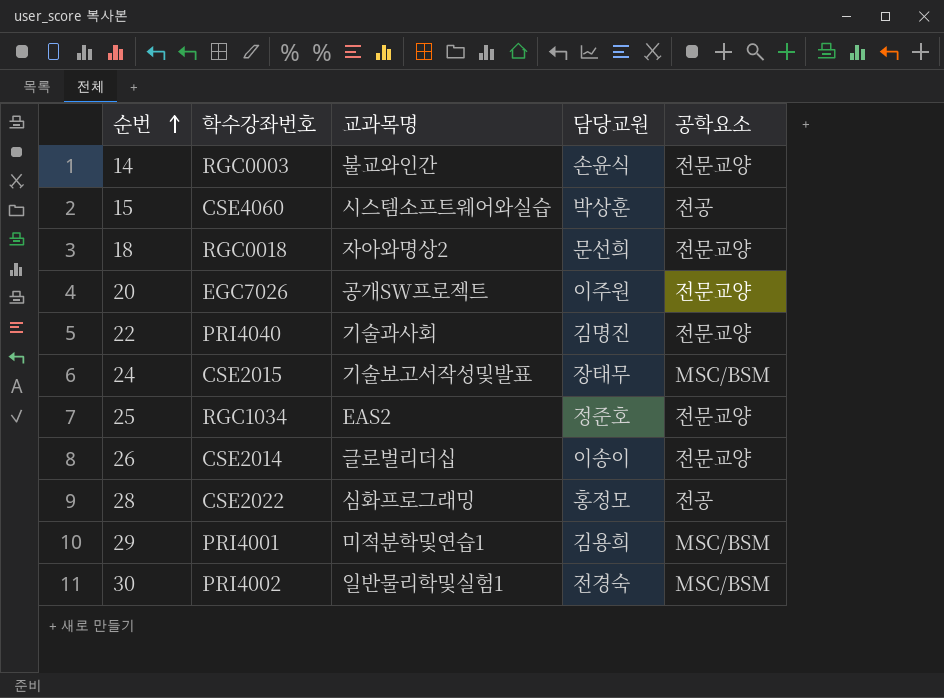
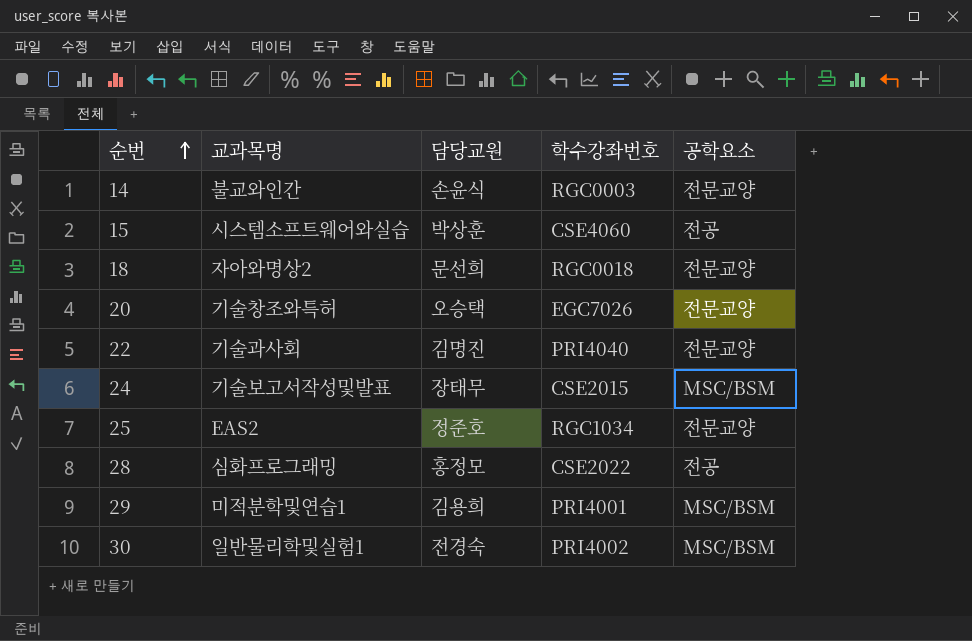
column 학수강좌번호 | position: 2 -> 4
row 26: CSE2014 | 글로벌리더십 | 이송이 | 전문교양 -> none
20 | 교과목명: 공개SW프로젝트 -> 기술창조와특허
20 | 담당교원: 이주원 -> 오승택

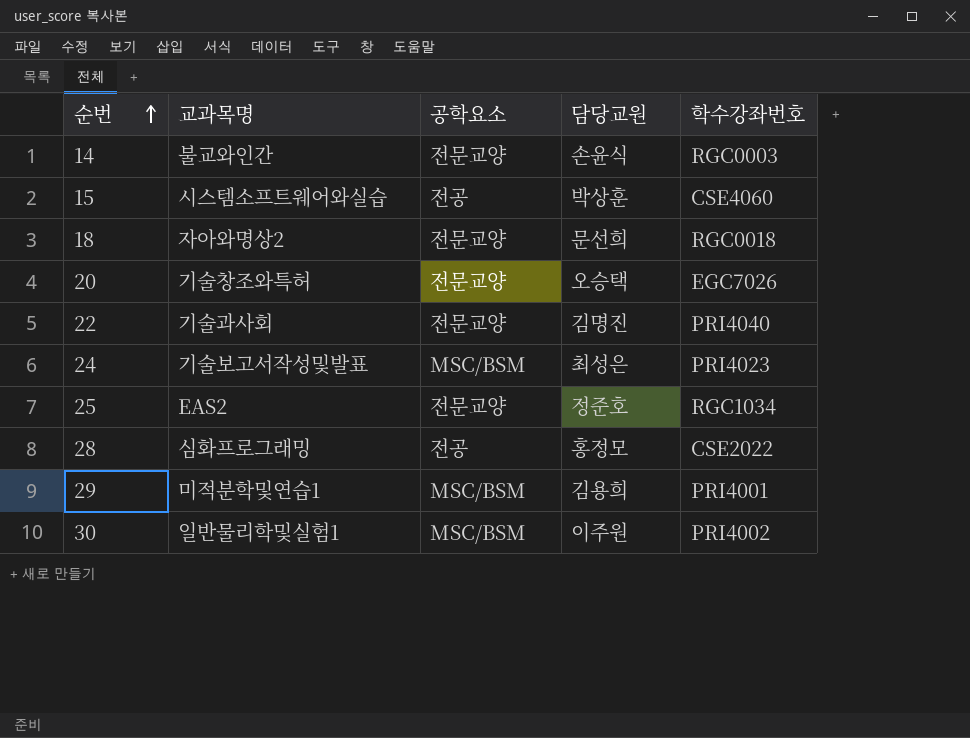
column 공학요소 | position: 5 -> 3
24 | 담당교원: 장태무 -> 최성은
24 | 학수강좌번호: CSE2015 -> PRI4023
30 | 담당교원: 전경숙 -> 이주원

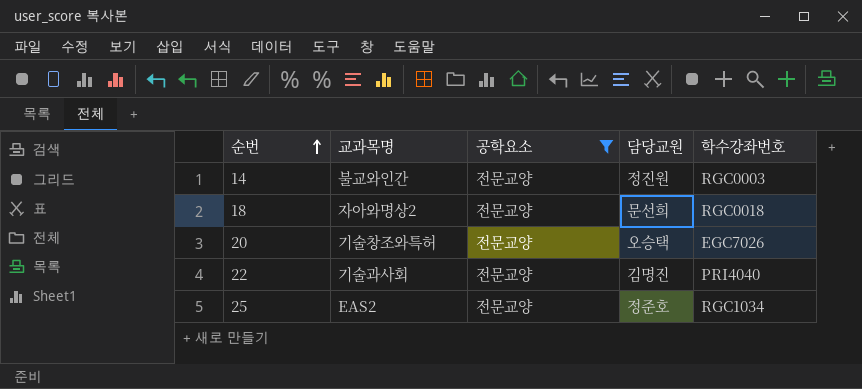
filter: none -> 공학요소 = 전문교양
14 | 담당교원: 손윤식 -> 정진원

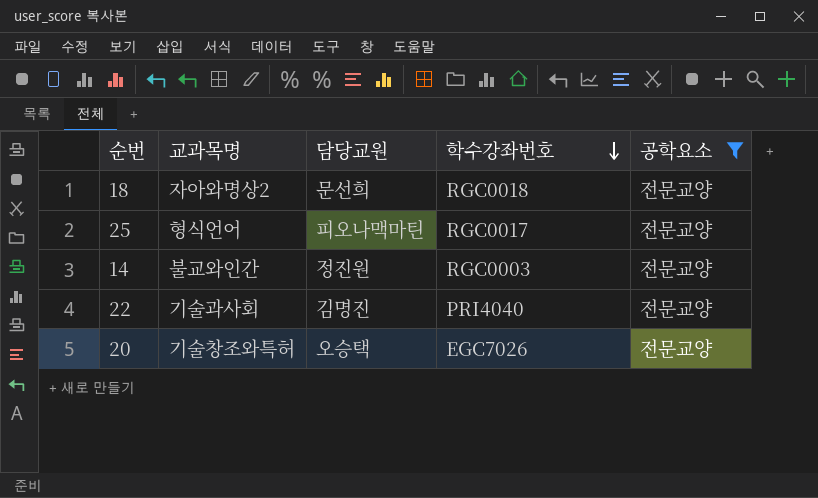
row order: 순번 ascending -> 학수강좌번호 descending
column 공학요소 | position: 3 -> 5
25 | 교과목명: EAS2 -> 형식언어
25 | 담당교원: 정준호 -> 피오나맥마틴
25 | 학수강좌번호: RGC1034 -> RGC0017

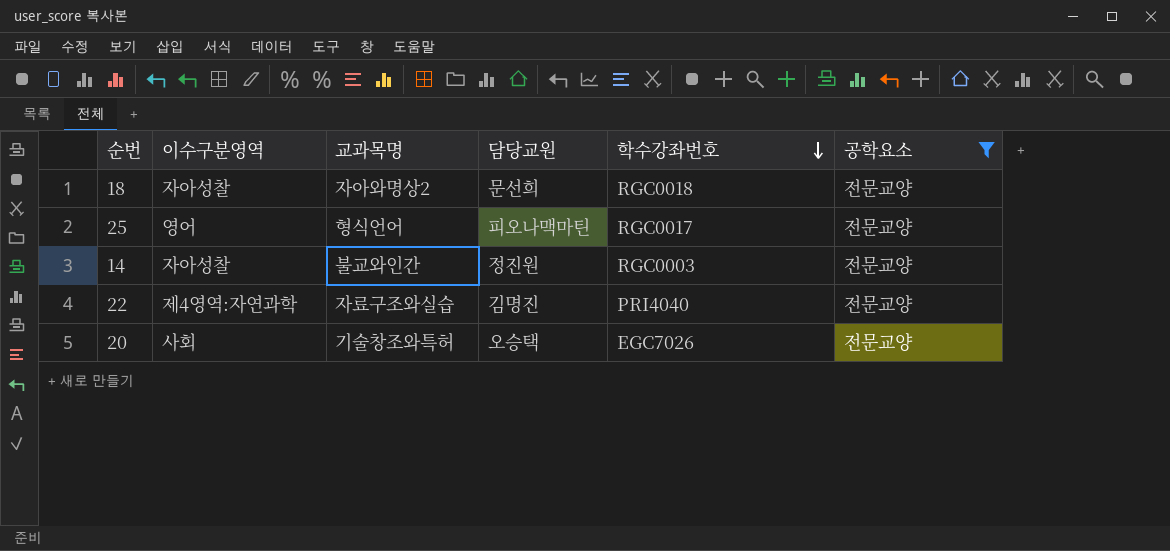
column 이수구분영역 | position: none -> 2
22 | 교과목명: 기술과사회 -> 자료구조와실습

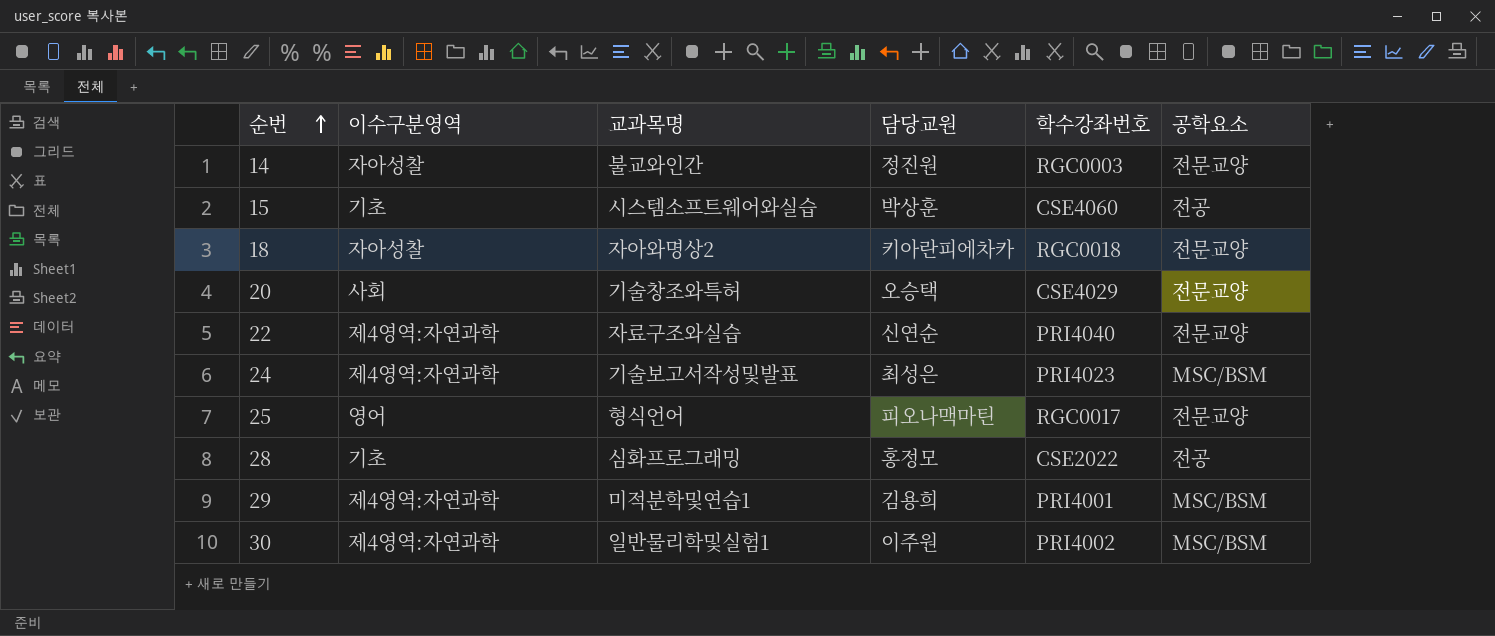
filter: 공학요소 = 전문교양 -> none
row order: 학수강좌번호 descending -> 순번 ascending
18 | 담당교원: 문선희 -> 키아란피에차카
20 | 학수강좌번호: EGC7026 -> CSE4029
22 | 담당교원: 김명진 -> 신연순

